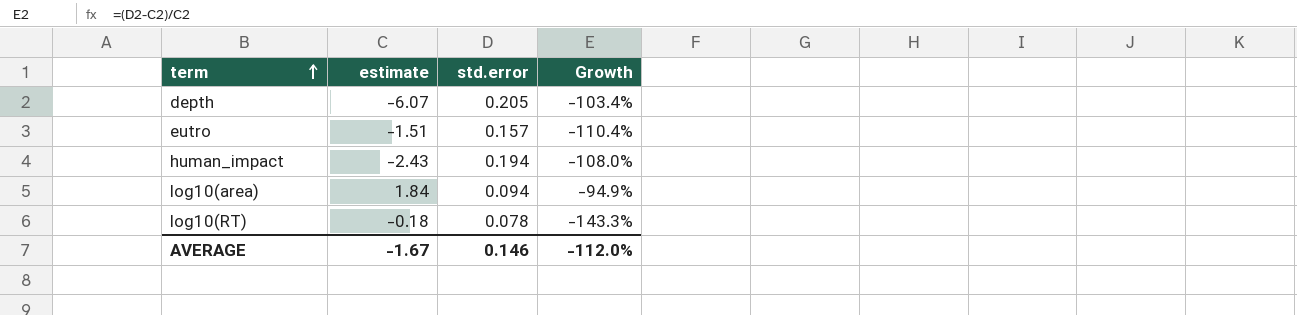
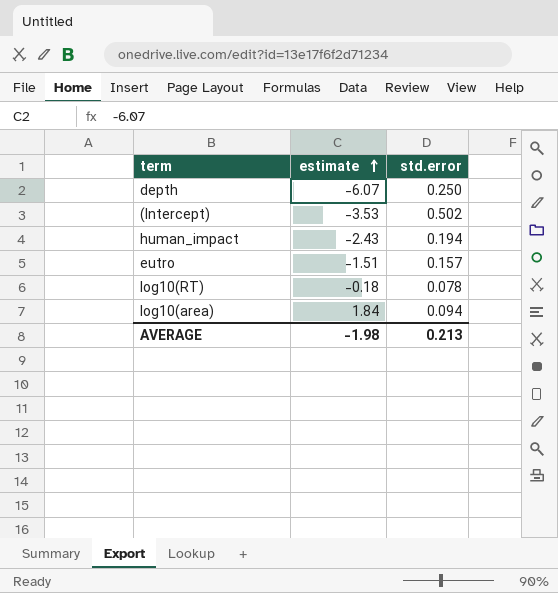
row order: term ascending -> estimate ascending
column Growth | formula: ([std.error] - [estimate]) / [estimate] -> none
depth | std.error: 0.205 -> 0.250
row (Intercept): none -> -3.53 | 0.502
AVERAGE | estimate: -1.67 -> -1.98
AVERAGE | std.error: 0.146 -> 0.213

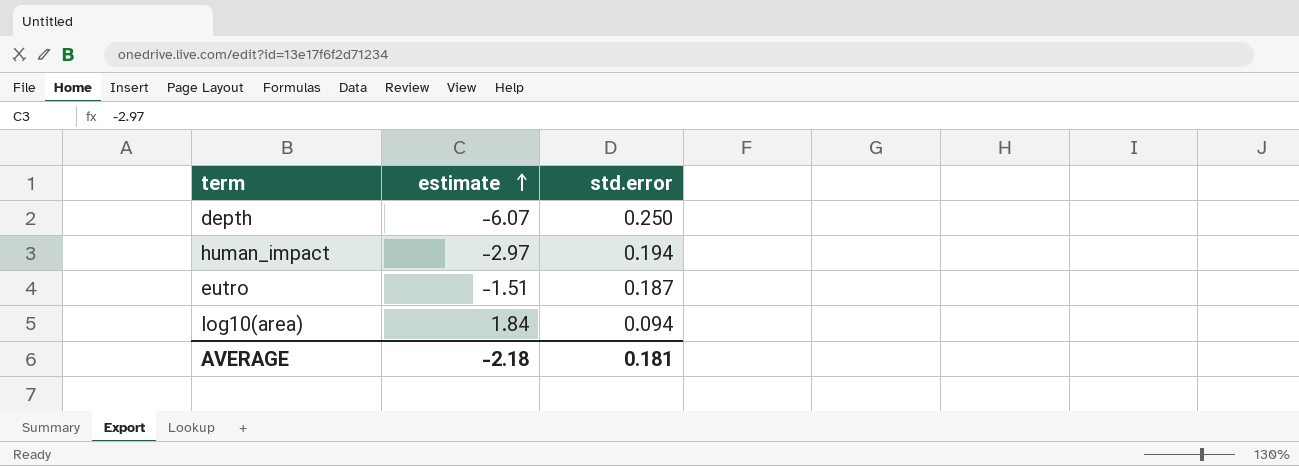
row (Intercept): -3.53 | 0.502 -> none
row log10(RT): -0.18 | 0.078 -> none
human_impact | estimate: -2.43 -> -2.97
eutro | std.error: 0.157 -> 0.187
AVERAGE | estimate: -1.98 -> -2.18
AVERAGE | std.error: 0.213 -> 0.181

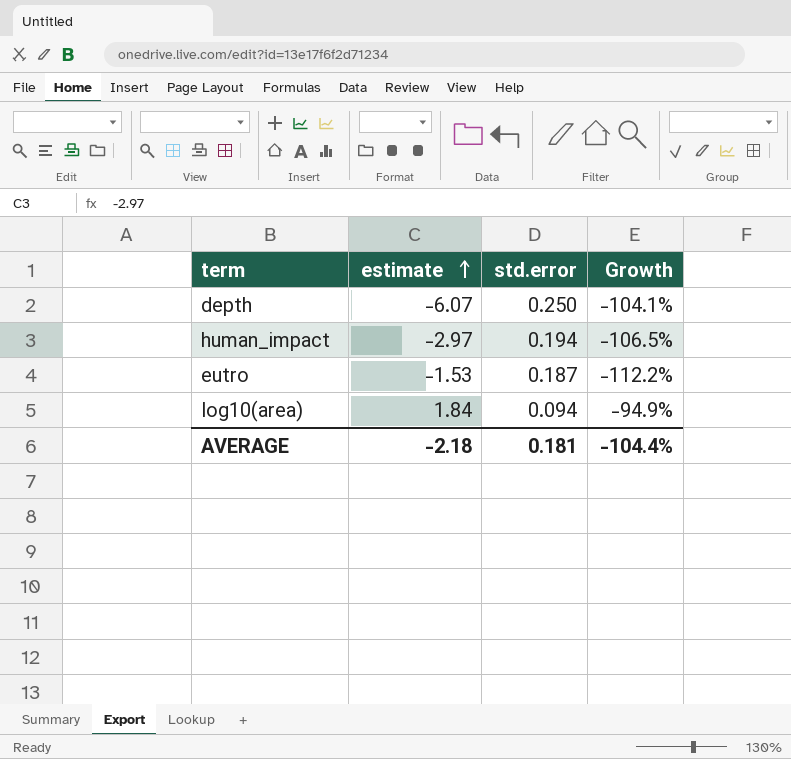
column Growth | formula: none -> ([std.error] - [estimate]) / [estimate]
eutro | estimate: -1.51 -> -1.53

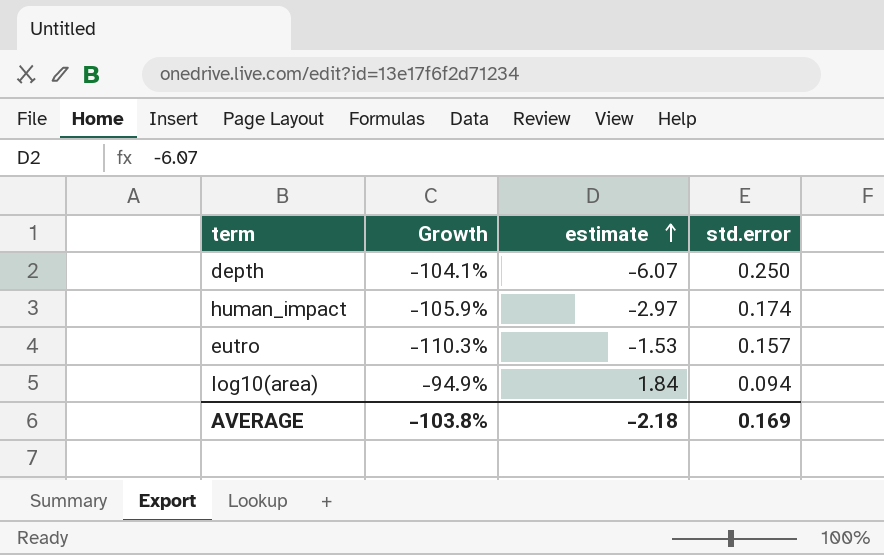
column Growth | position: 4 -> 2
human_impact | Growth: -106.5% -> -105.9%
human_impact | std.error: 0.194 -> 0.174
eutro | Growth: -112.2% -> -110.3%
eutro | std.error: 0.187 -> 0.157
AVERAGE | Growth: -104.4% -> -103.8%
AVERAGE | std.error: 0.181 -> 0.169

